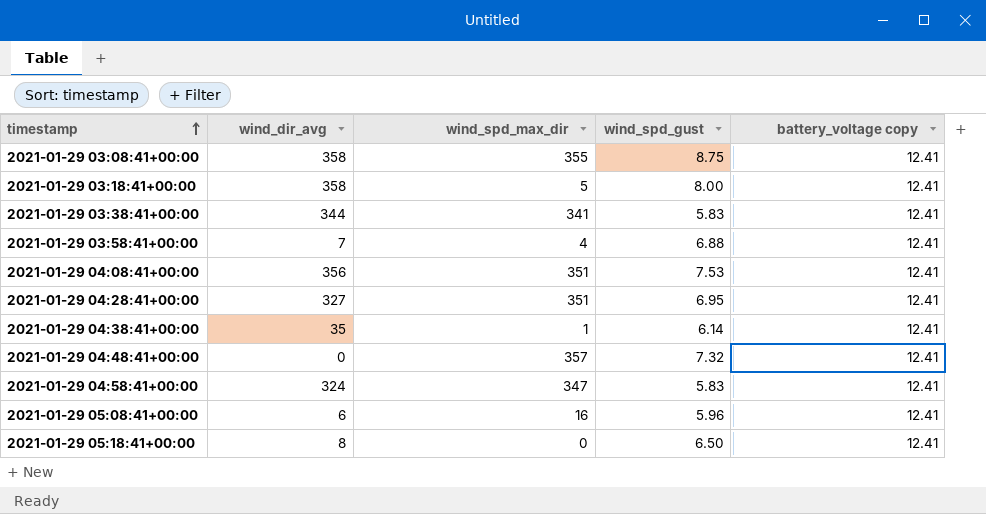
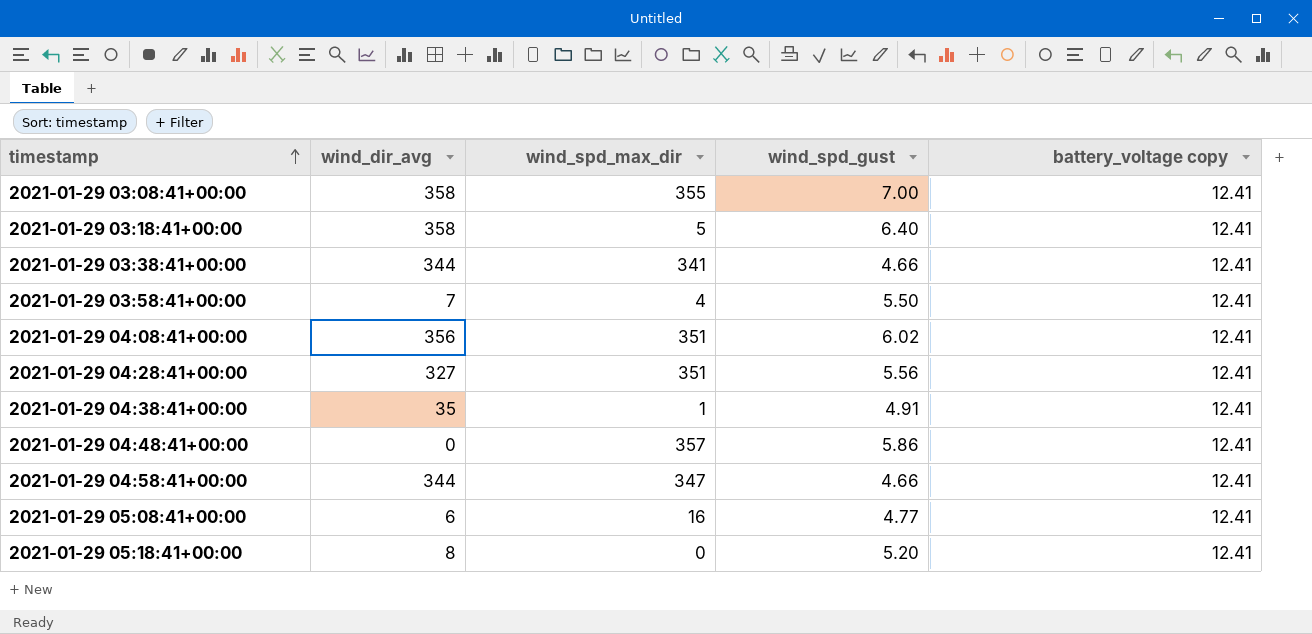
2021-01-29 03:08:41+00:00 | wind_spd_gust: 8.75 -> 7.00
2021-01-29 03:18:41+00:00 | wind_spd_gust: 8.00 -> 6.40
2021-01-29 03:38:41+00:00 | wind_spd_gust: 5.83 -> 4.66
2021-01-29 03:58:41+00:00 | wind_spd_gust: 6.88 -> 5.50
2021-01-29 04:08:41+00:00 | wind_spd_gust: 7.53 -> 6.02
2021-01-29 04:28:41+00:00 | wind_spd_gust: 6.95 -> 5.56
2021-01-29 04:38:41+00:00 | wind_spd_gust: 6.14 -> 4.91
2021-01-29 04:48:41+00:00 | wind_spd_gust: 7.32 -> 5.86
2021-01-29 04:58:41+00:00 | wind_dir_avg: 324 -> 344
2021-01-29 04:58:41+00:00 | wind_spd_gust: 5.83 -> 4.66
2021-01-29 05:08:41+00:00 | wind_spd_gust: 5.96 -> 4.77
2021-01-29 05:18:41+00:00 | wind_spd_gust: 6.50 -> 5.20

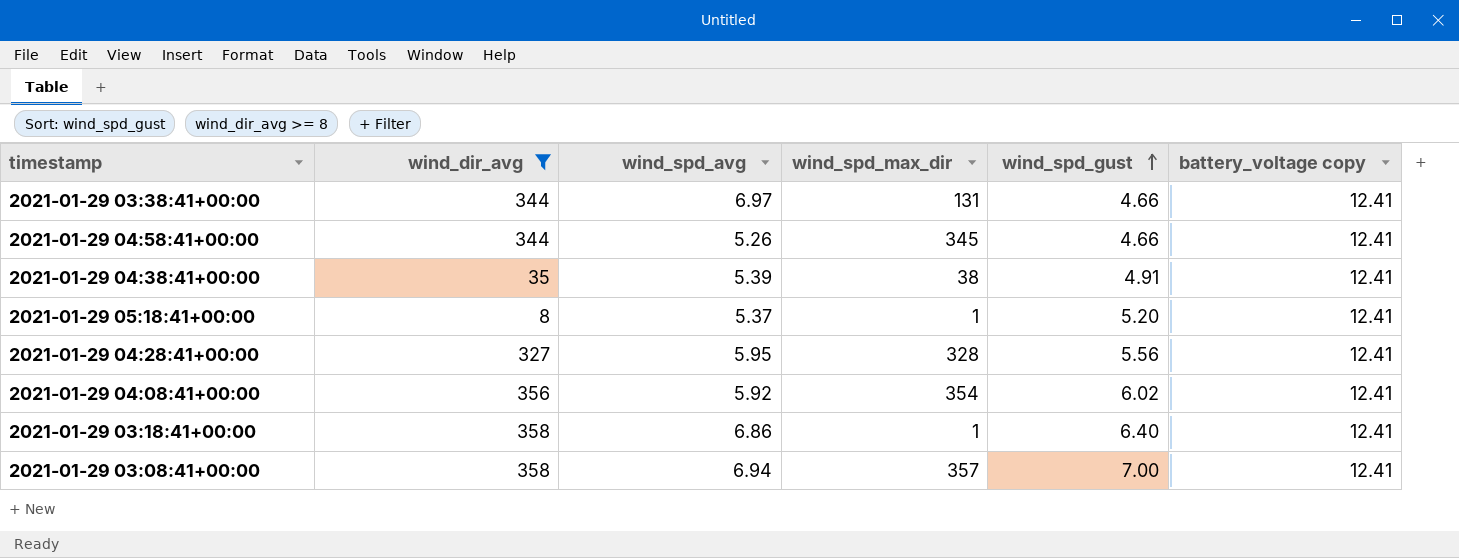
filter: none -> wind_dir_avg >= 8
row order: timestamp ascending -> wind_spd_gust ascending
column wind_spd_avg | position: none -> 3
2021-01-29 03:38:41+00:00 | wind_spd_max_dir: 341 -> 131
2021-01-29 04:58:41+00:00 | wind_spd_max_dir: 347 -> 345
2021-01-29 04:38:41+00:00 | wind_spd_max_dir: 1 -> 38
2021-01-29 05:18:41+00:00 | wind_spd_max_dir: 0 -> 1
2021-01-29 04:28:41+00:00 | wind_spd_max_dir: 351 -> 328
2021-01-29 04:08:41+00:00 | wind_spd_max_dir: 351 -> 354
2021-01-29 03:18:41+00:00 | wind_spd_max_dir: 5 -> 1
2021-01-29 03:08:41+00:00 | wind_spd_max_dir: 355 -> 357

